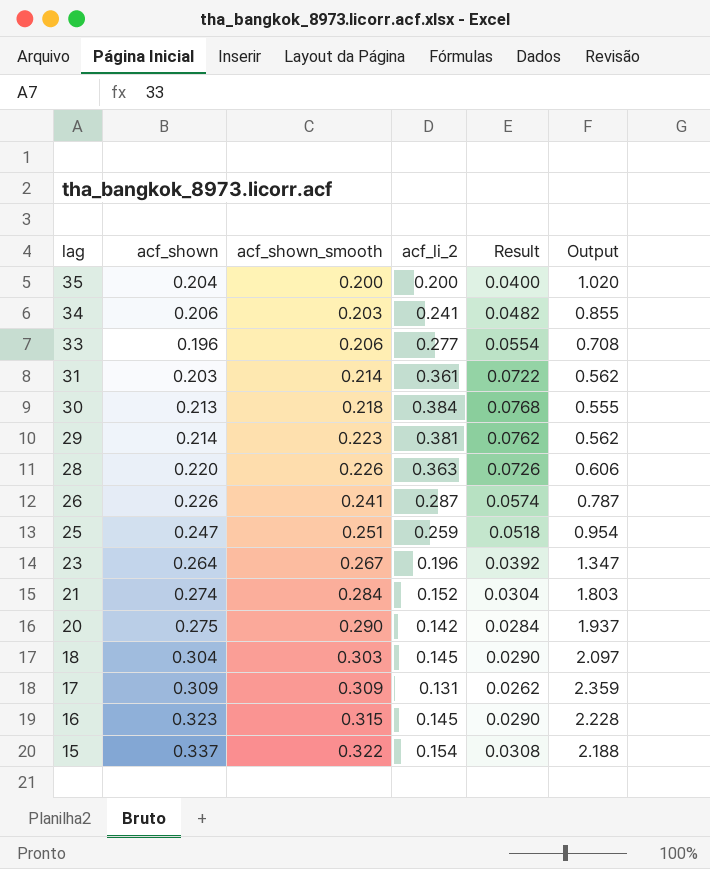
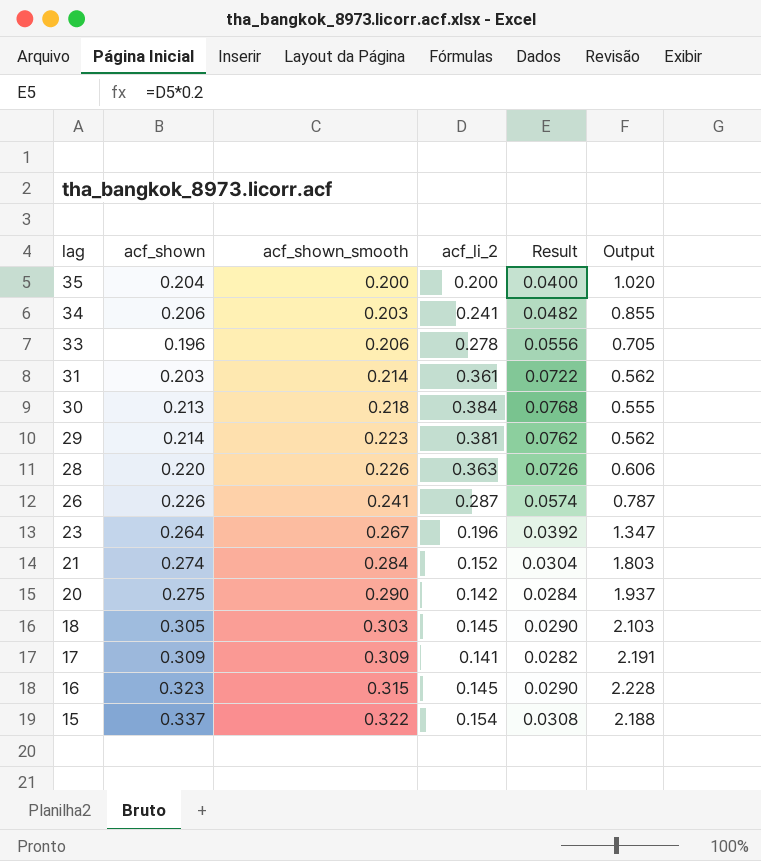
row 25: 0.247 | 0.251 | 0.259 | 0.0518 | 0.954 -> none
33 | acf_li_2: 0.277 -> 0.278
33 | Result: 0.0554 -> 0.0556
33 | Output: 0.708 -> 0.705
18 | acf_shown: 0.304 -> 0.305
18 | Output: 2.097 -> 2.103
17 | acf_li_2: 0.131 -> 0.141
17 | Result: 0.0262 -> 0.0282
17 | Output: 2.359 -> 2.191

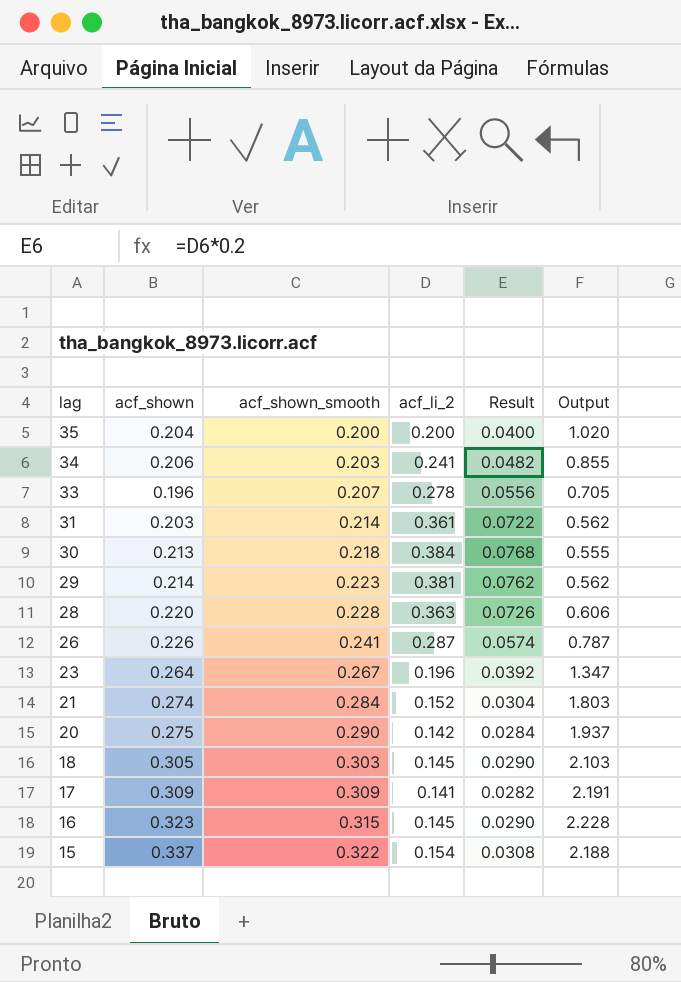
33 | acf_shown_smooth: 0.206 -> 0.207
28 | acf_shown_smooth: 0.226 -> 0.228

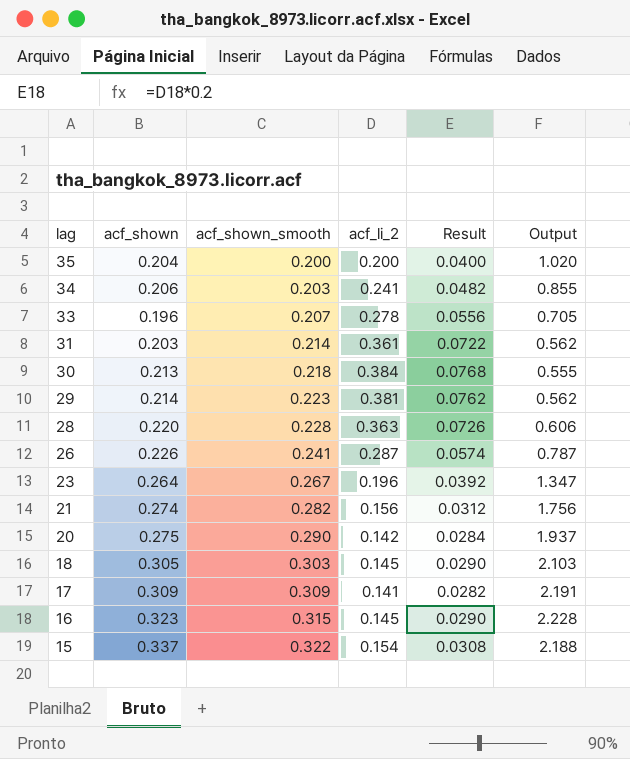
21 | acf_shown_smooth: 0.284 -> 0.282
21 | acf_li_2: 0.152 -> 0.156
21 | Result: 0.0304 -> 0.0312
21 | Output: 1.803 -> 1.756

